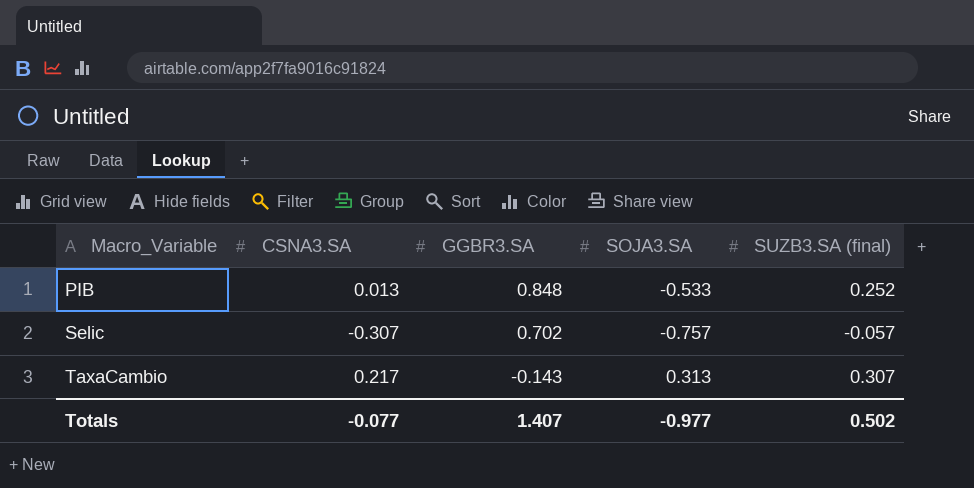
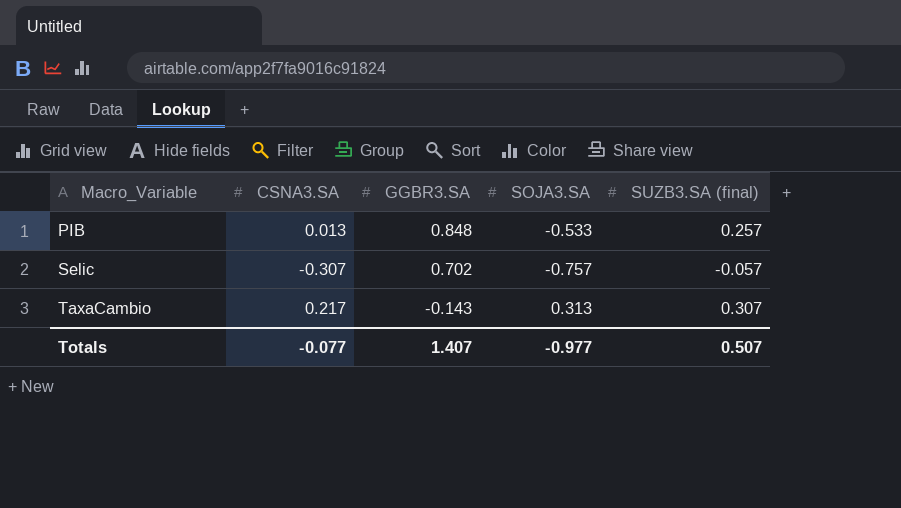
PIB | SUZB3.SA (final): 0.252 -> 0.257
Totals | SUZB3.SA (final): 0.502 -> 0.507

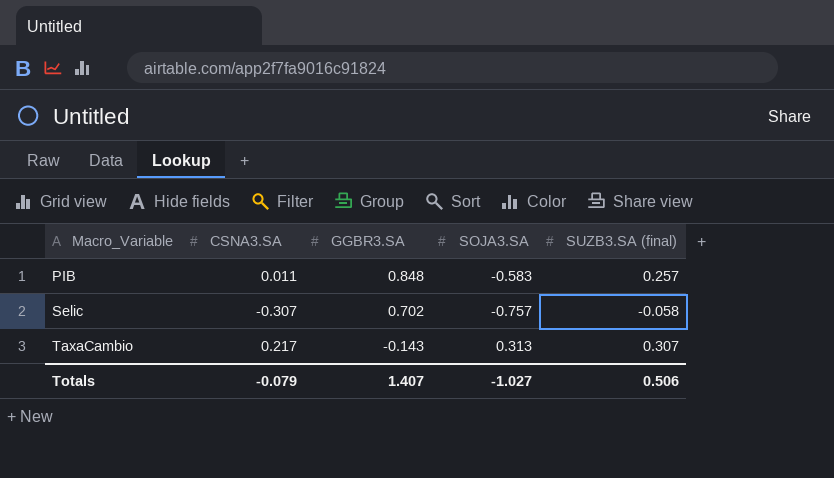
PIB | CSNA3.SA: 0.013 -> 0.011
PIB | SOJA3.SA: -0.533 -> -0.583
Selic | SUZB3.SA (final): -0.057 -> -0.058
Totals | CSNA3.SA: -0.077 -> -0.079
Totals | SOJA3.SA: -0.977 -> -1.027
Totals | SUZB3.SA (final): 0.507 -> 0.506

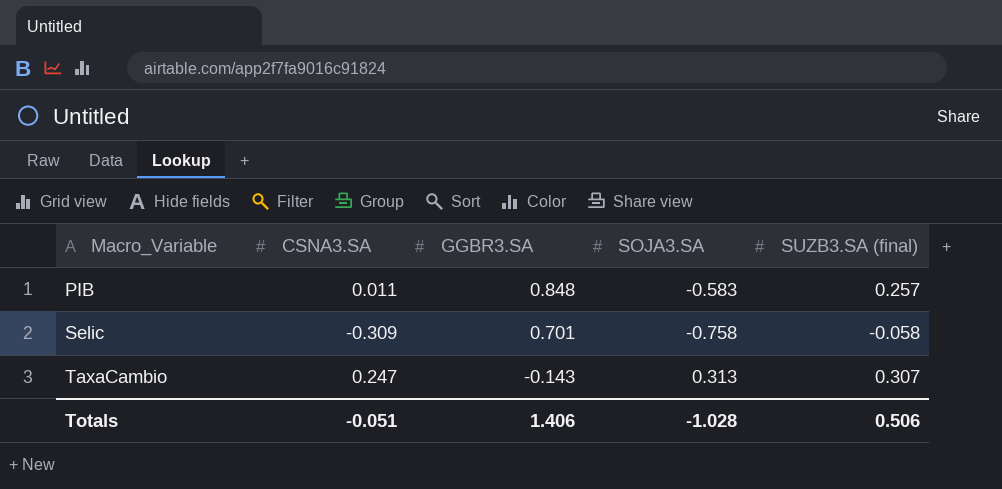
Selic | CSNA3.SA: -0.307 -> -0.309
Selic | GGBR3.SA: 0.702 -> 0.701
Selic | SOJA3.SA: -0.757 -> -0.758
TaxaCambio | CSNA3.SA: 0.217 -> 0.247
Totals | CSNA3.SA: -0.079 -> -0.051
Totals | GGBR3.SA: 1.407 -> 1.406
Totals | SOJA3.SA: -1.027 -> -1.028

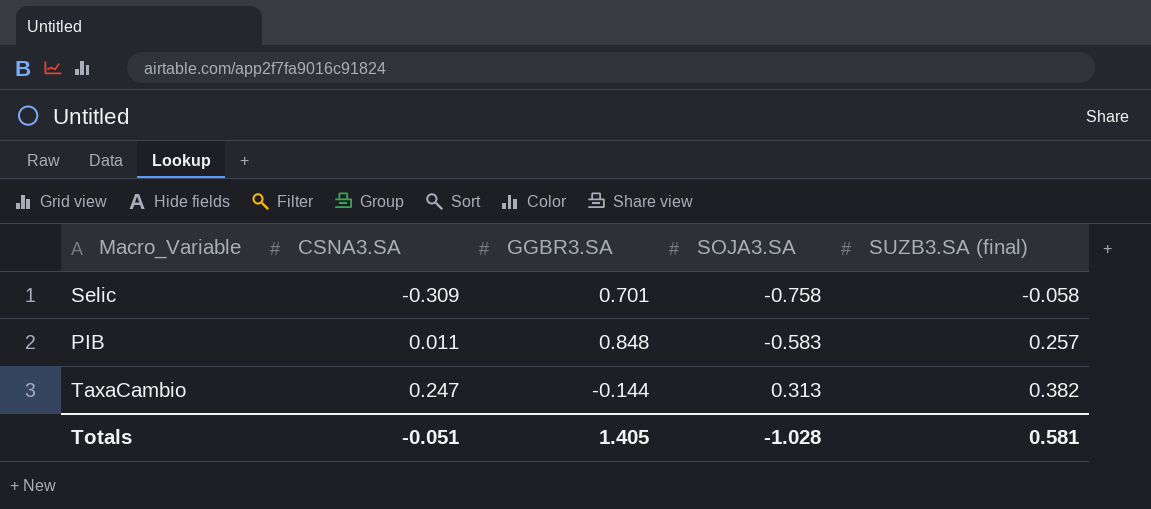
row order: Macro_Variable ascending -> CSNA3.SA ascending
TaxaCambio | GGBR3.SA: -0.143 -> -0.144
TaxaCambio | SUZB3.SA (final): 0.307 -> 0.382
Totals | GGBR3.SA: 1.406 -> 1.405
Totals | SUZB3.SA (final): 0.506 -> 0.581

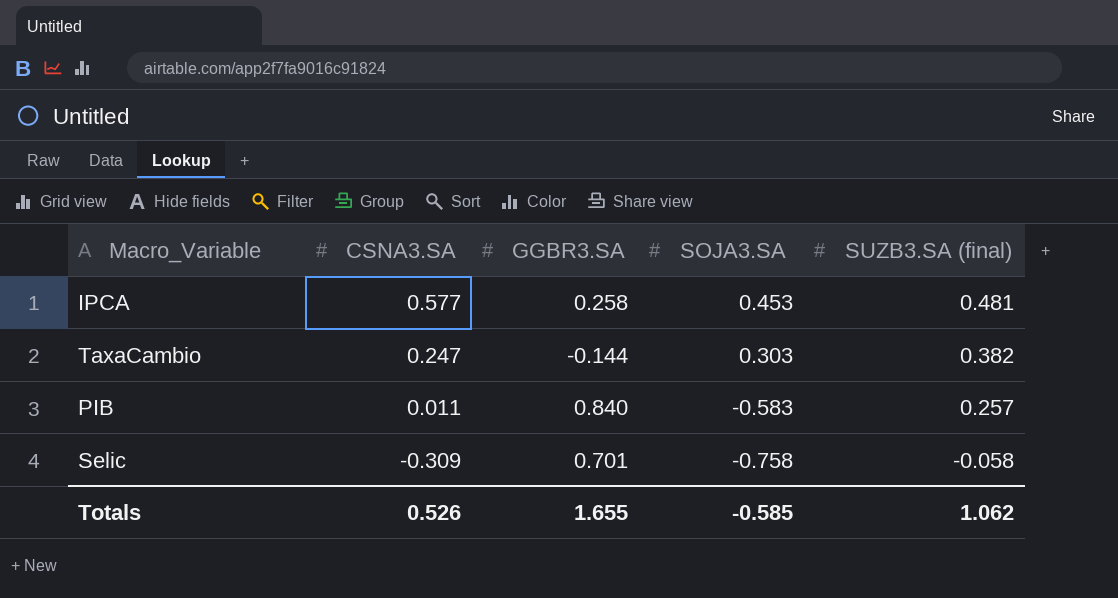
row order: CSNA3.SA ascending -> CSNA3.SA descending
row IPCA: none -> 0.577 | 0.258 | 0.453 | 0.481
TaxaCambio | SOJA3.SA: 0.313 -> 0.303
PIB | GGBR3.SA: 0.848 -> 0.840
Totals | CSNA3.SA: -0.051 -> 0.526
Totals | GGBR3.SA: 1.405 -> 1.655
Totals | SOJA3.SA: -1.028 -> -0.585
Totals | SUZB3.SA (final): 0.581 -> 1.062

